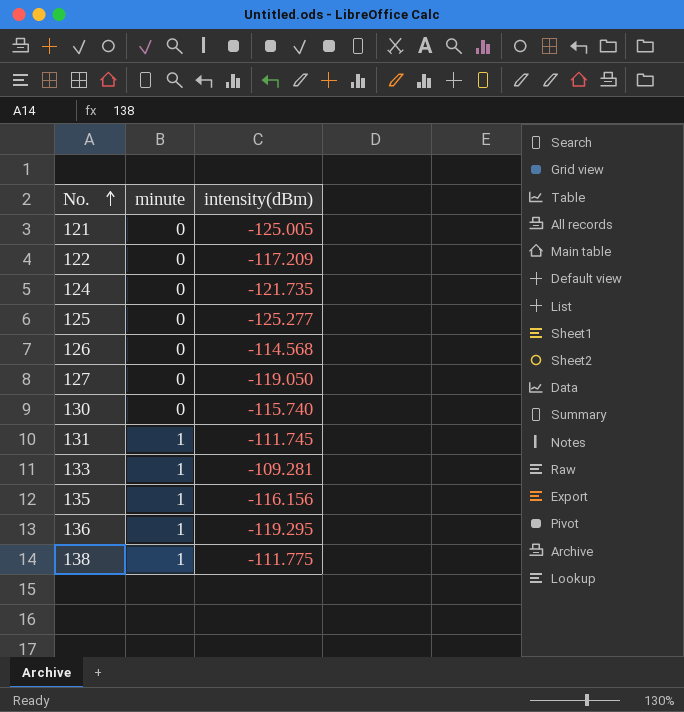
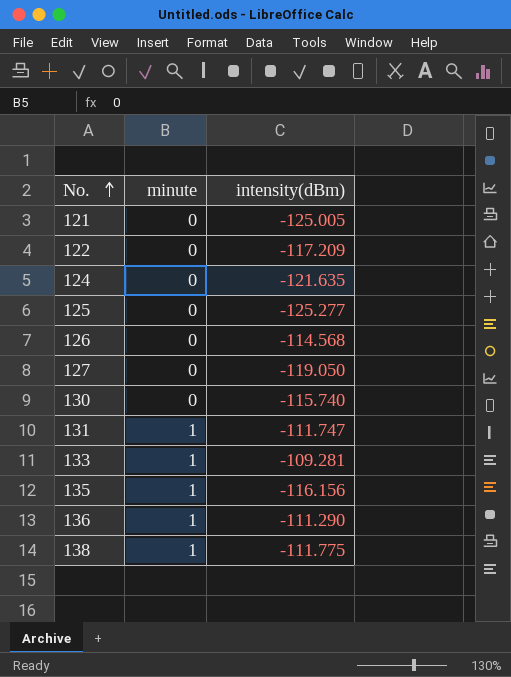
124 | intensity(dBm): -121.735 -> -121.635
131 | intensity(dBm): -111.745 -> -111.747
136 | intensity(dBm): -119.295 -> -111.290

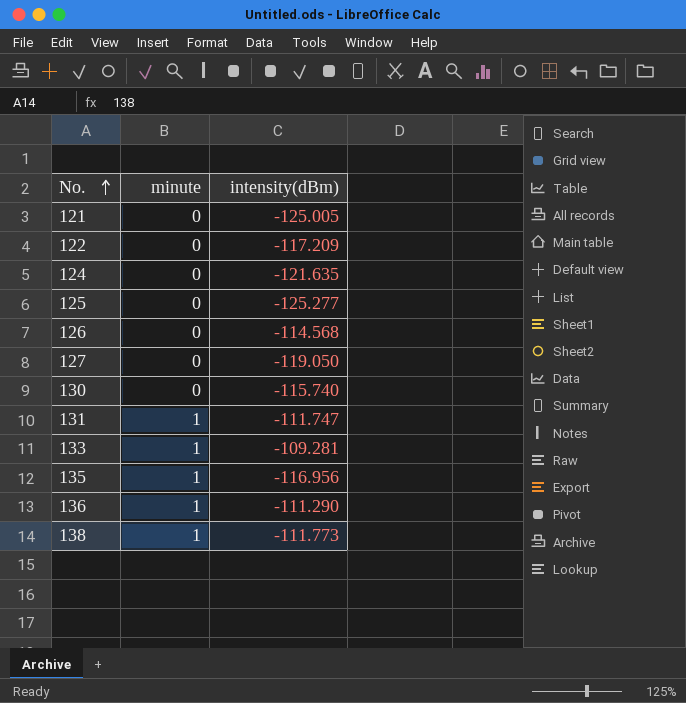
135 | intensity(dBm): -116.156 -> -116.956
138 | intensity(dBm): -111.775 -> -111.773

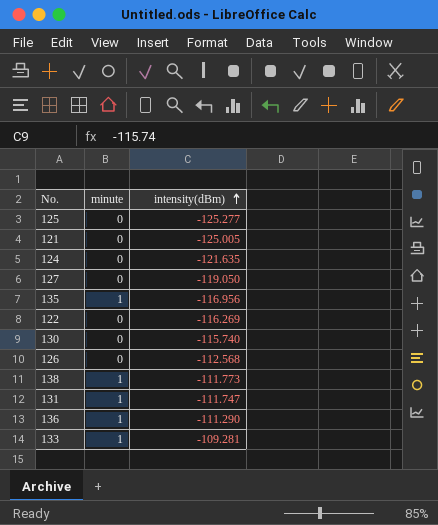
row order: No. ascending -> intensity(dBm) ascending
122 | intensity(dBm): -117.209 -> -116.269
126 | intensity(dBm): -114.568 -> -112.568

